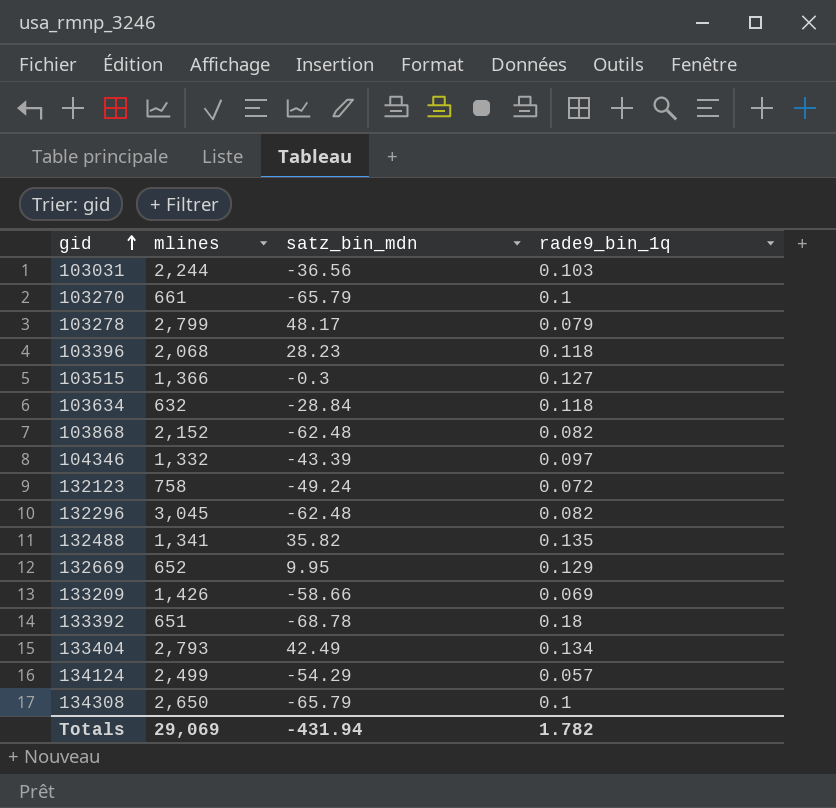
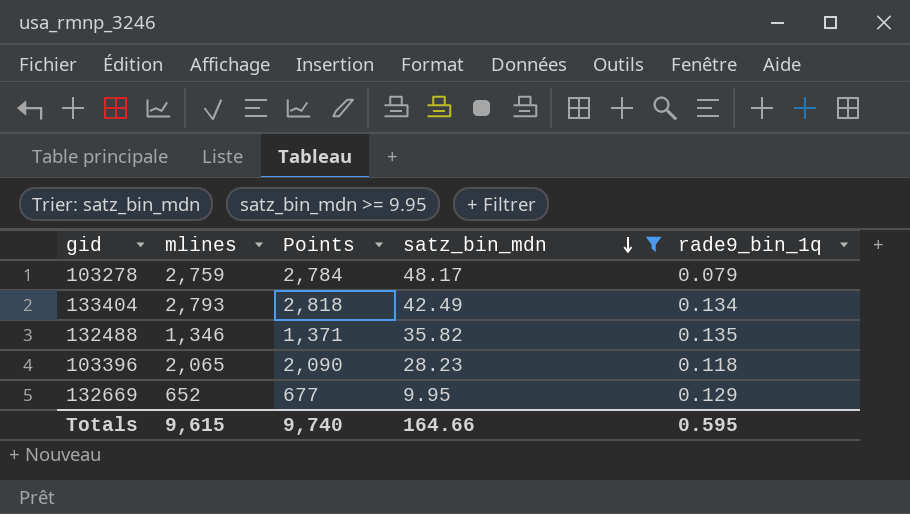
filter: none -> satz_bin_mdn >= 9.95
row order: gid ascending -> satz_bin_mdn descending
column Points | formula: none -> [mlines] + 25
103278 | mlines: 2,799 -> 2,759
132488 | mlines: 1,341 -> 1,346
103396 | mlines: 2,068 -> 2,065
Totals | mlines: 29,069 -> 9,615
Totals | satz_bin_mdn: -431.94 -> 164.66
Totals | rade9_bin_1q: 1.782 -> 0.595

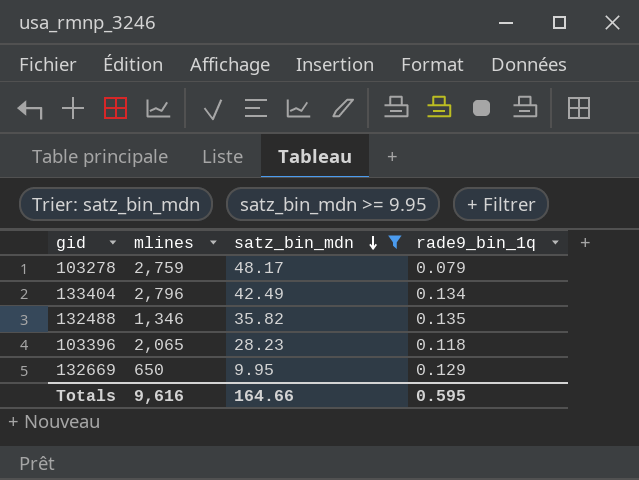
column Points | formula: [mlines] + 25 -> none
133404 | mlines: 2,793 -> 2,796
132669 | mlines: 652 -> 650
Totals | mlines: 9,615 -> 9,616

